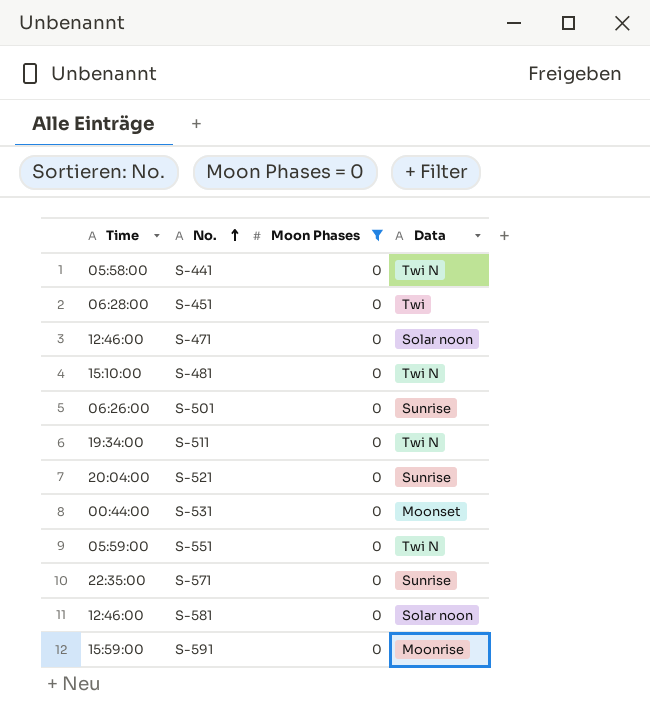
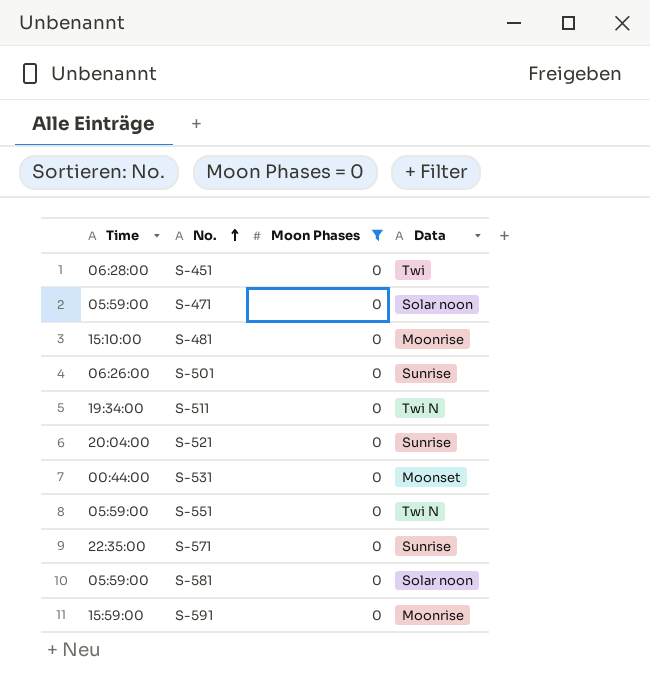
row S-441: 05:58:00 | 0 | Twi N -> none
S-471 | Time: 12:46:00 -> 05:59:00
S-481 | Data: Twi N -> Moonrise
S-581 | Time: 12:46:00 -> 05:59:00

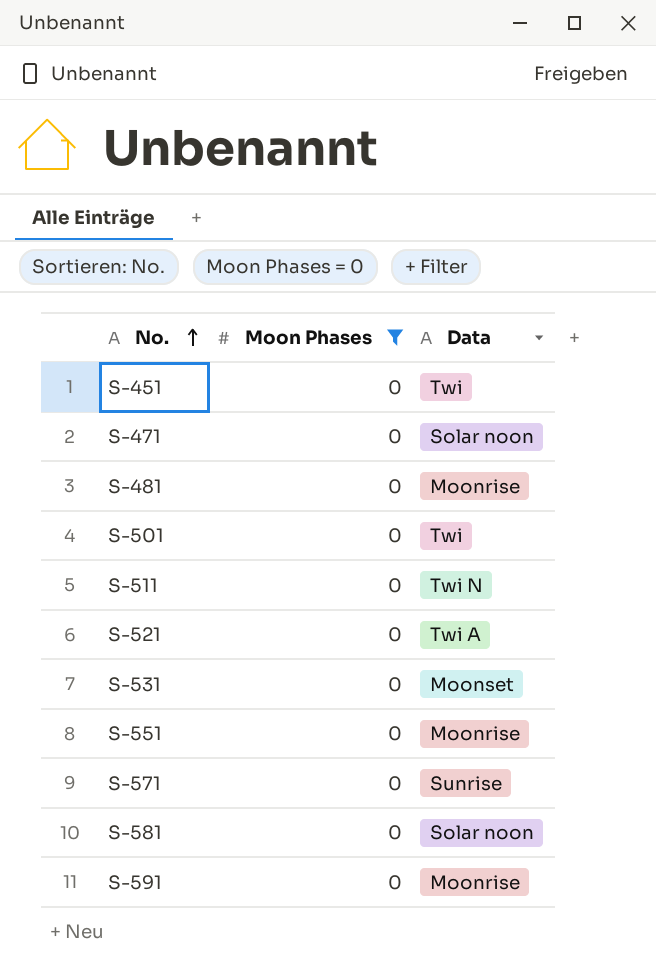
column Time | position: 1 -> none
S-501 | Data: Sunrise -> Twi
S-521 | Data: Sunrise -> Twi A
S-551 | Data: Twi N -> Moonrise

